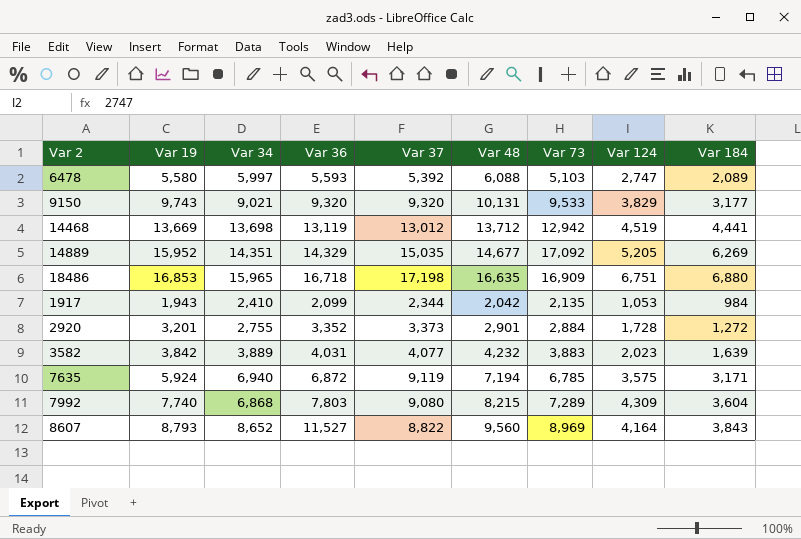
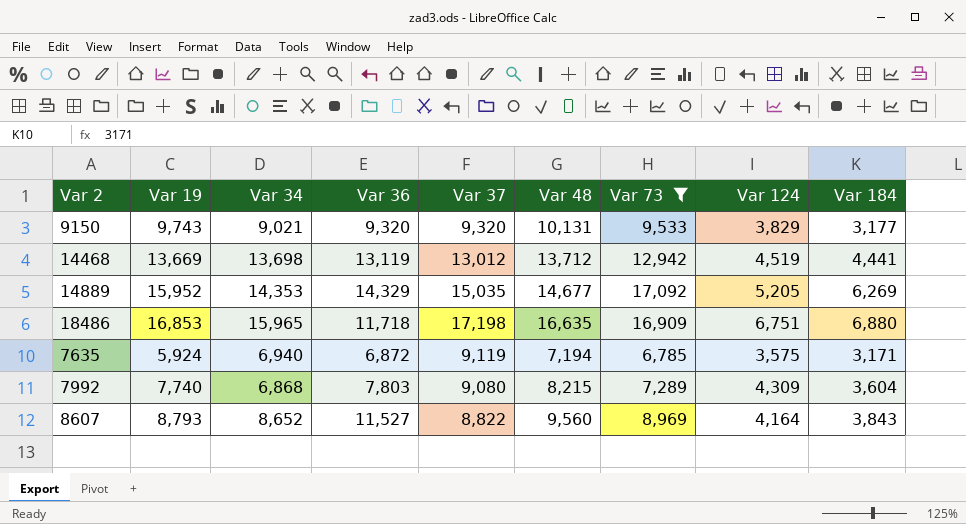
filter: none -> Var 73 >= 6,785
14889 | Var 34: 14,351 -> 14,353
18486 | Var 36: 16,718 -> 11,718

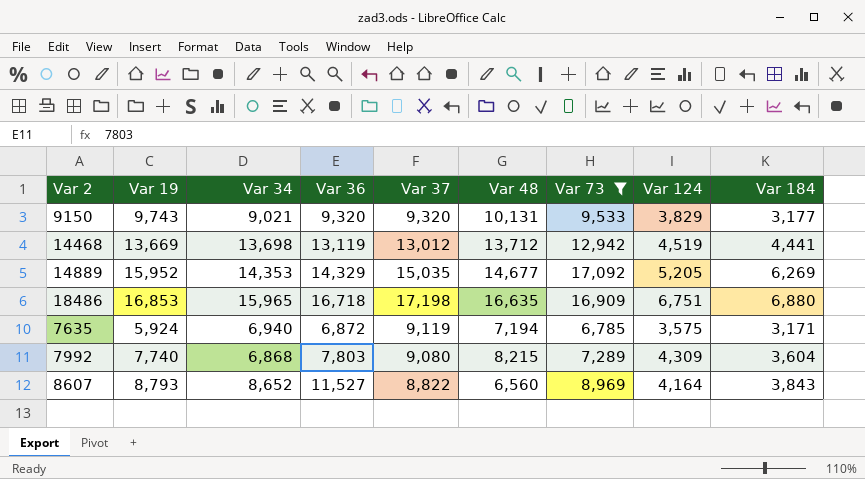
18486 | Var 36: 11,718 -> 16,718
8607 | Var 48: 9,560 -> 6,560

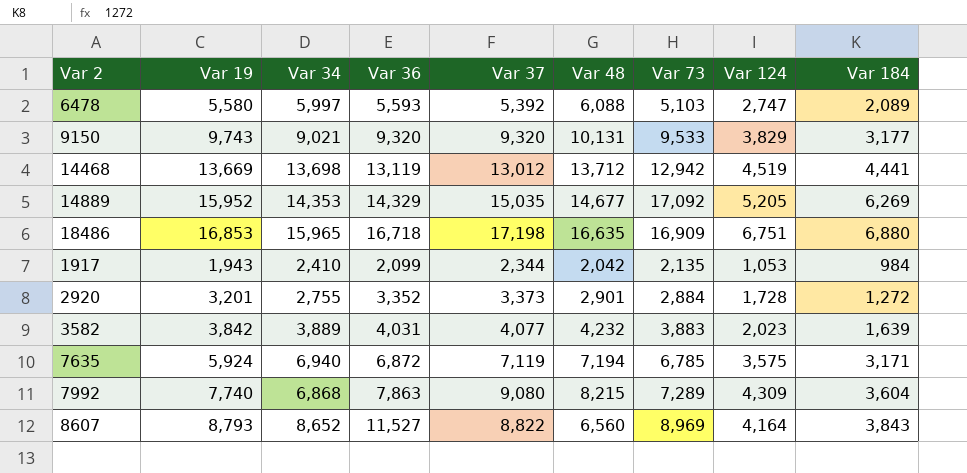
filter: Var 73 >= 6,785 -> none
7635 | Var 37: 9,119 -> 7,119
7992 | Var 36: 7,803 -> 7,863

